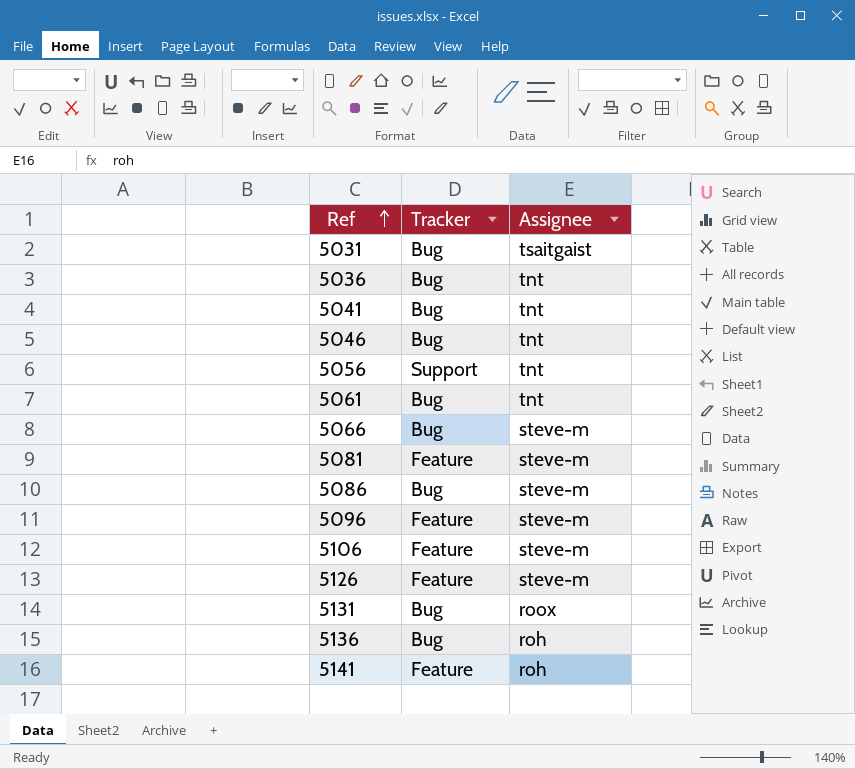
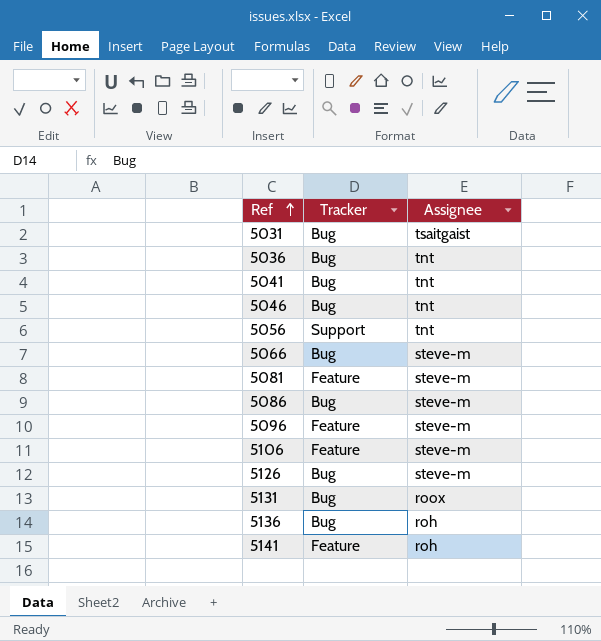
row 5061: Bug | tnt -> none
5126 | Tracker: Feature -> Bug

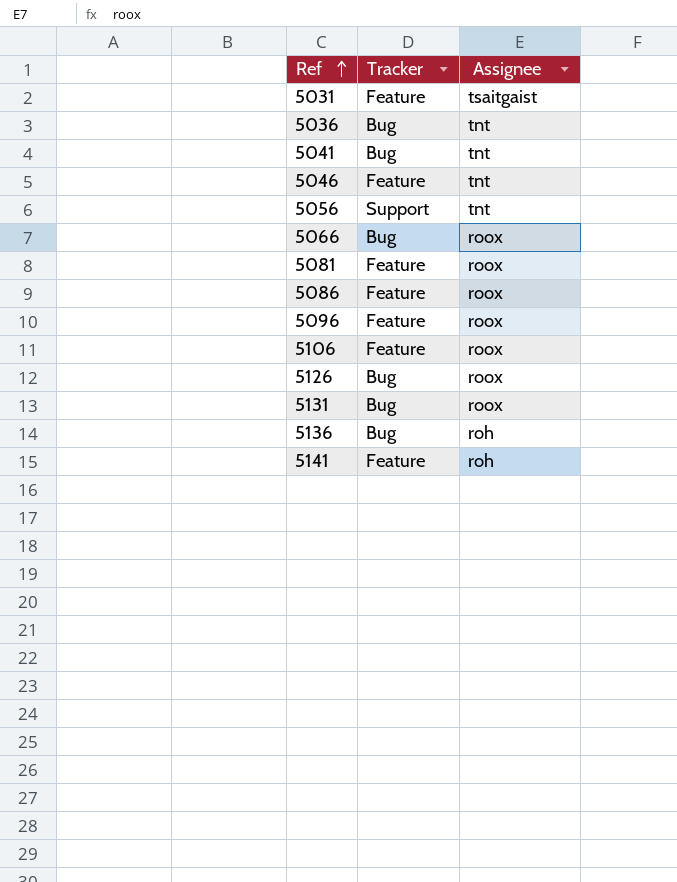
5031 | Tracker: Bug -> Feature
5046 | Tracker: Bug -> Feature
5066 | Assignee: steve-m -> roox
5081 | Assignee: steve-m -> roox
5086 | Tracker: Bug -> Feature
5086 | Assignee: steve-m -> roox
5096 | Assignee: steve-m -> roox
5106 | Assignee: steve-m -> roox
5126 | Assignee: steve-m -> roox

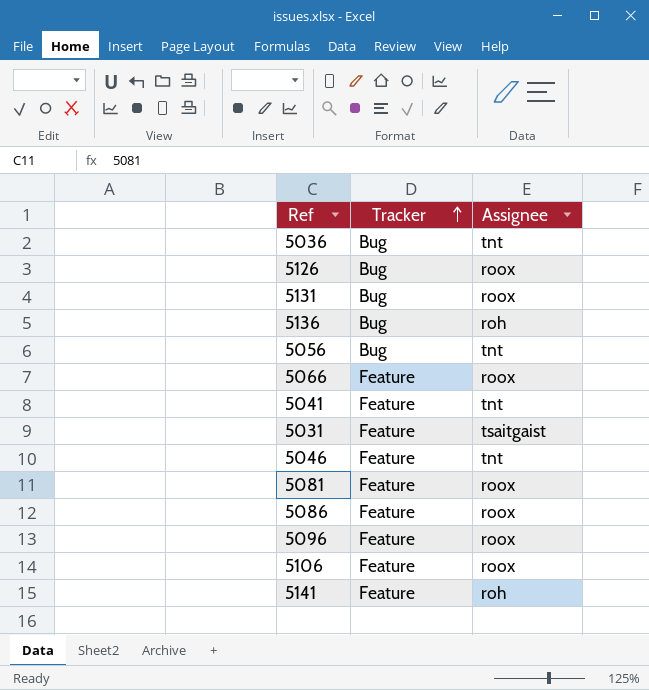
row order: Ref ascending -> Tracker ascending
5056 | Tracker: Support -> Bug
5066 | Tracker: Bug -> Feature
5041 | Tracker: Bug -> Feature

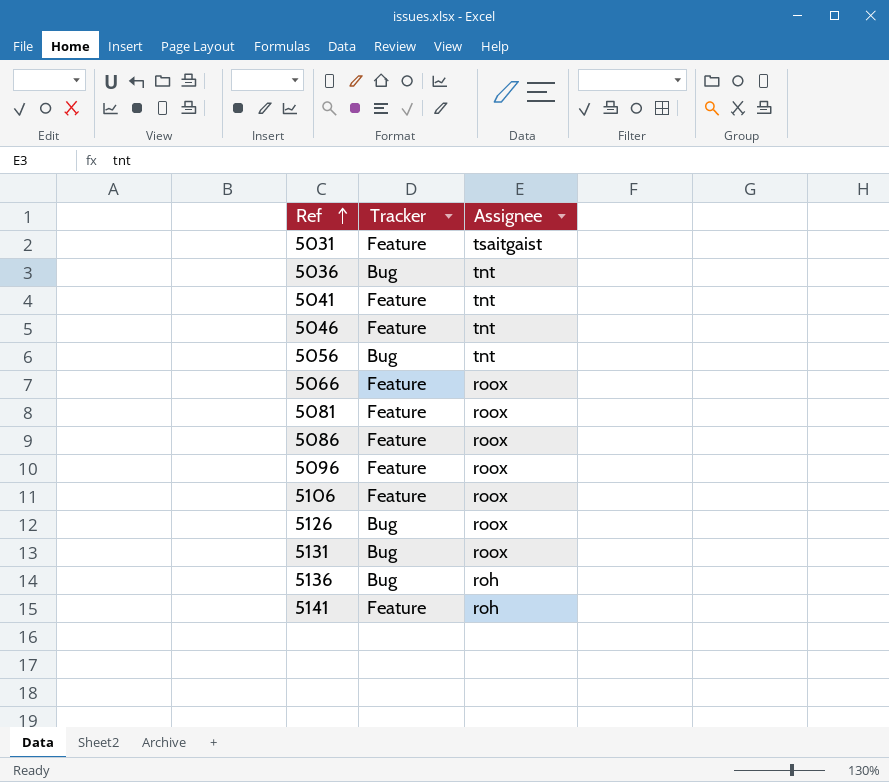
row order: Tracker ascending -> Ref ascending

